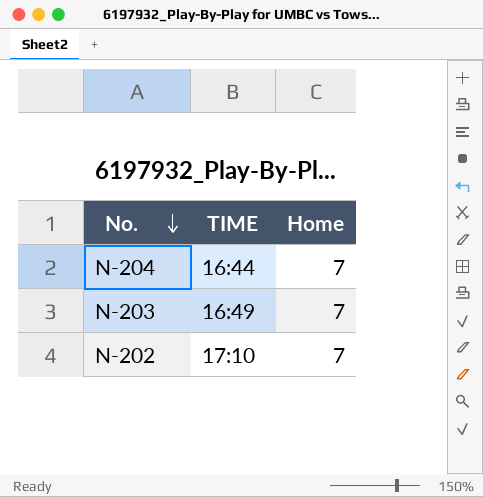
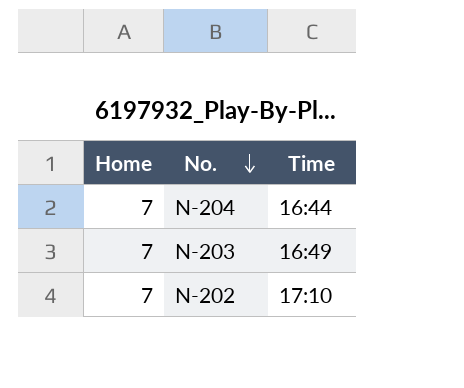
column Home | position: 3 -> 1
column name: TIME -> Time

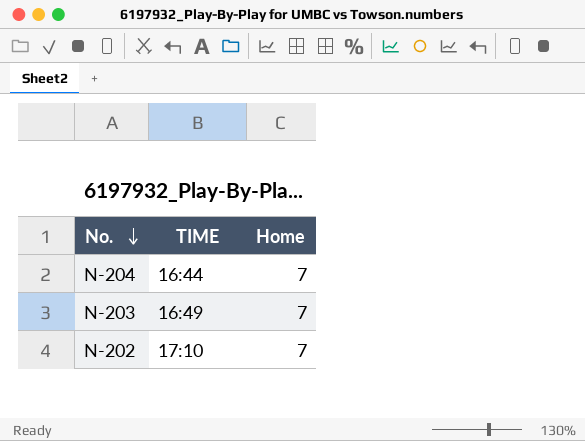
column name: Time -> TIME
column Home | position: 1 -> 3

